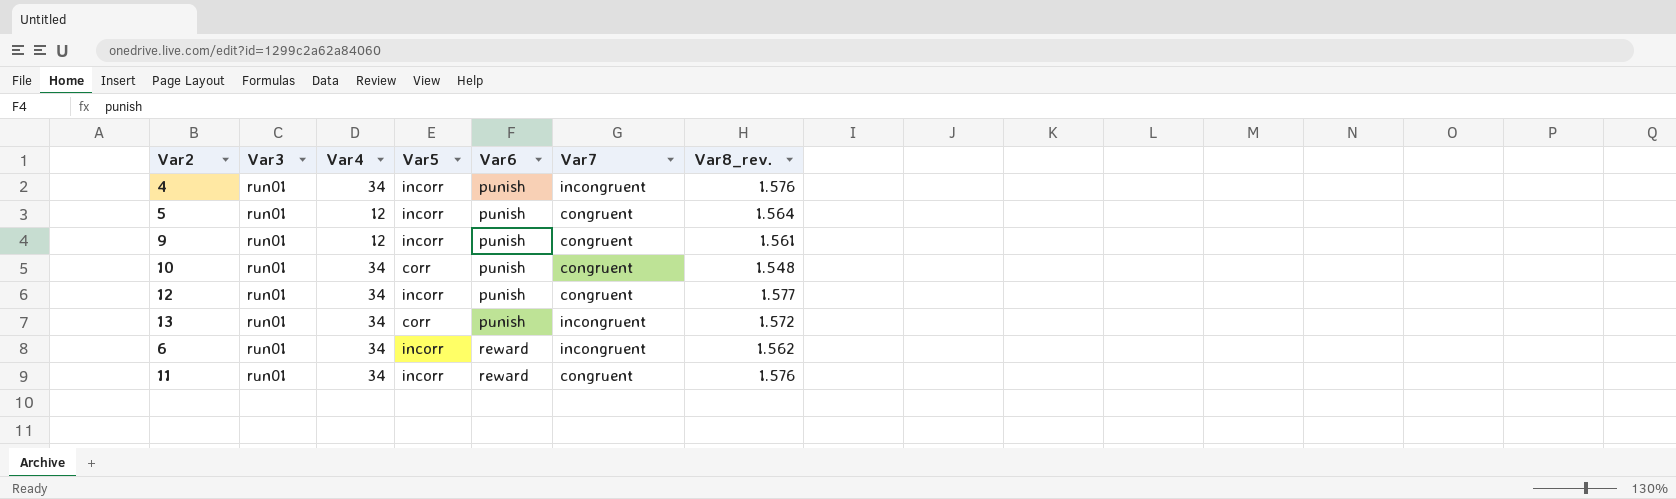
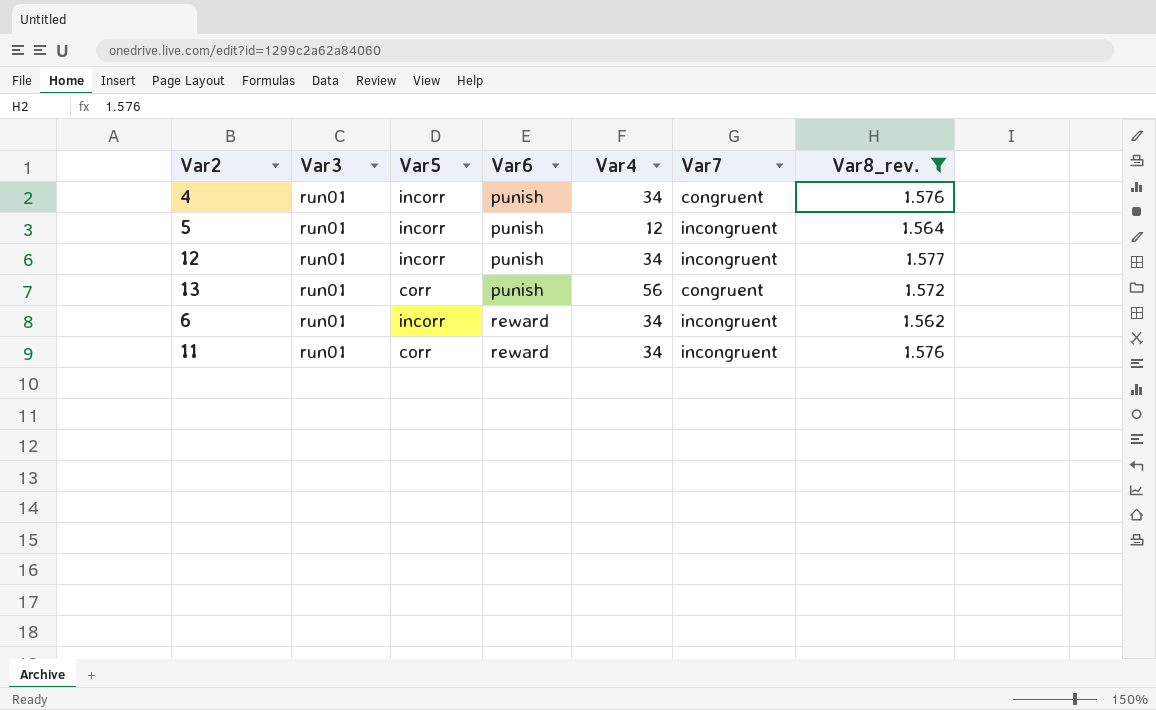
filter: none -> Var8_rev. >= 1.562
column Var4 | position: 3 -> 5
4 | Var7: incongruent -> congruent
5 | Var7: congruent -> incongruent
12 | Var7: congruent -> incongruent
13 | Var4: 34 -> 56
13 | Var7: incongruent -> congruent
11 | Var5: incorr -> corr
11 | Var7: congruent -> incongruent

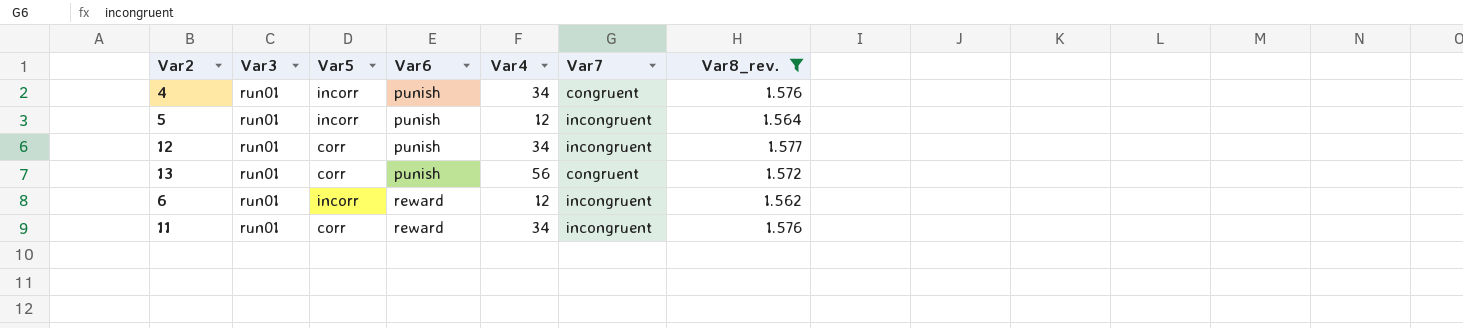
12 | Var5: incorr -> corr
6 | Var4: 34 -> 12

